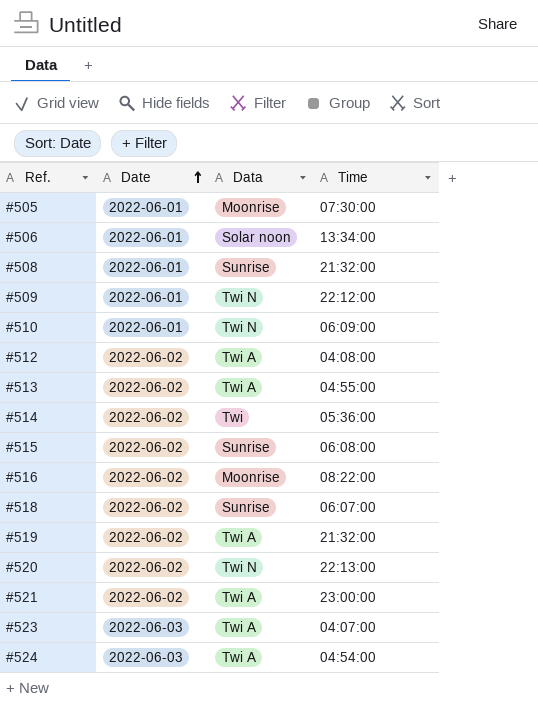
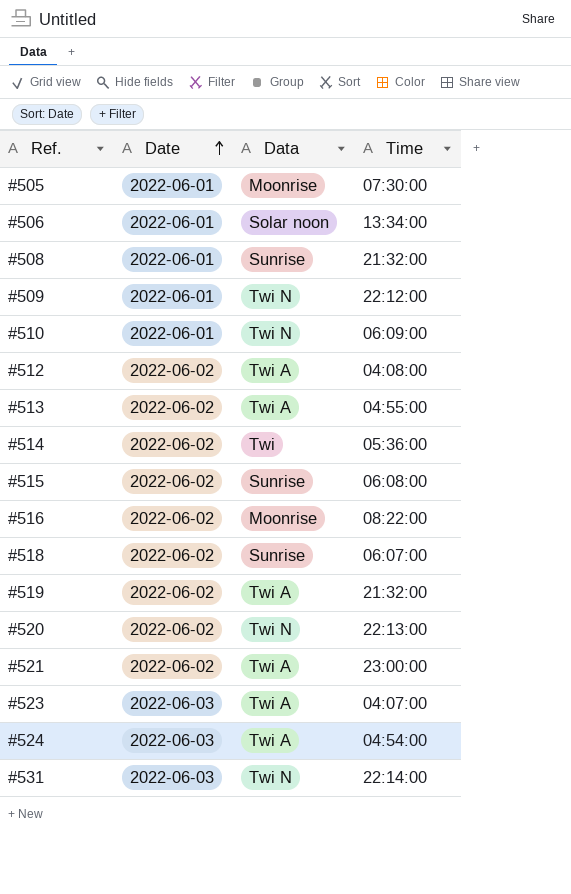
row #531: none -> 2022-06-03 | Twi N | 22:14:00

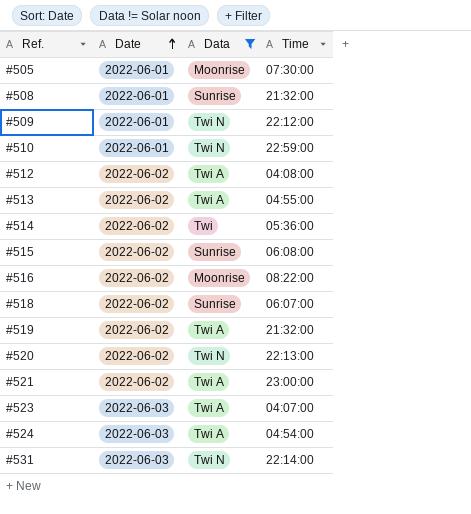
filter: none -> Data != Solar noon
#510 | Time: 06:09:00 -> 22:59:00

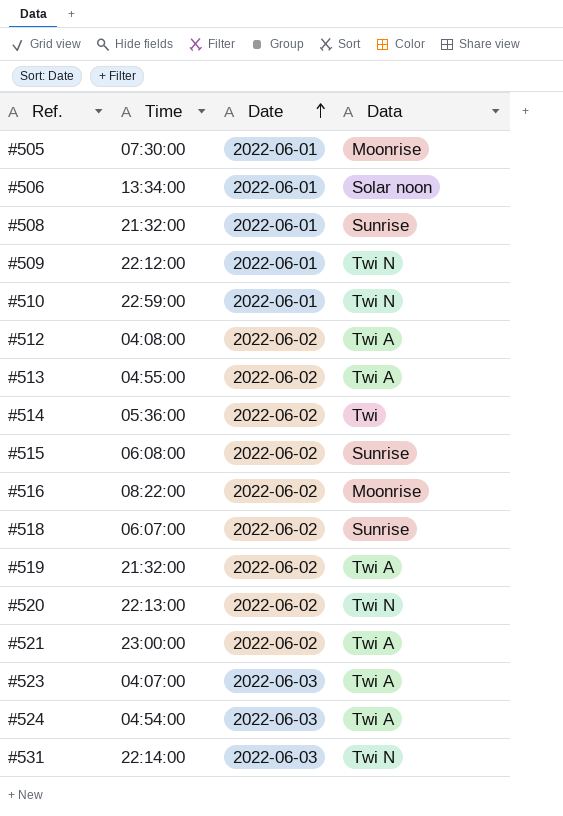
filter: Data != Solar noon -> none
column Time | position: 4 -> 2

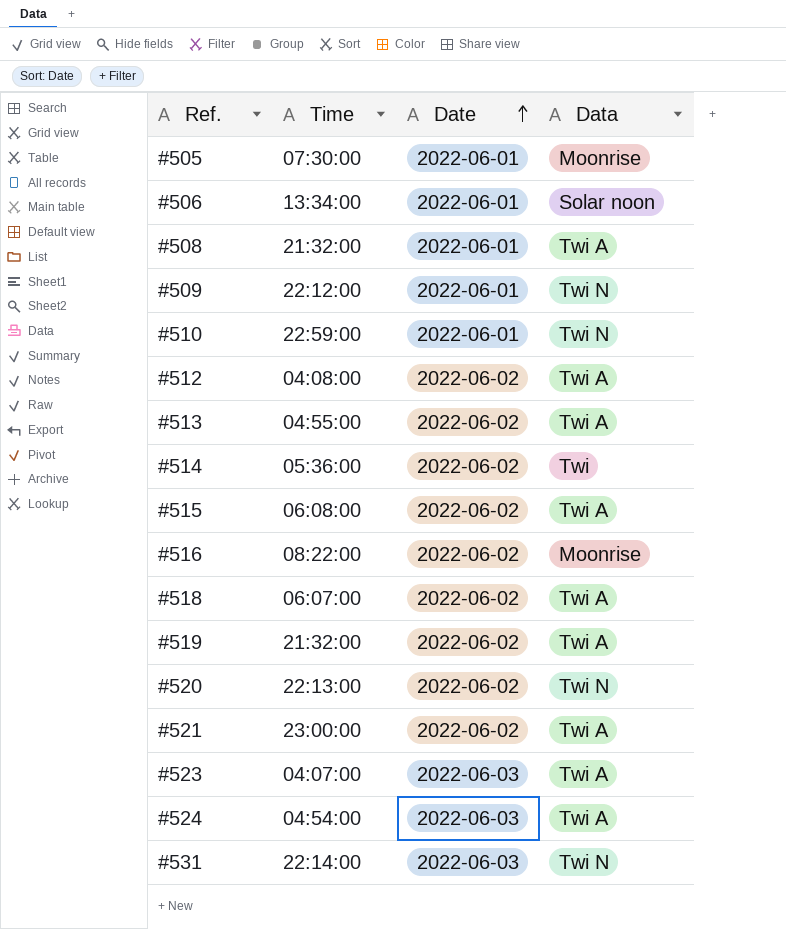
#508 | Data: Sunrise -> Twi A
#515 | Data: Sunrise -> Twi A
#518 | Data: Sunrise -> Twi A

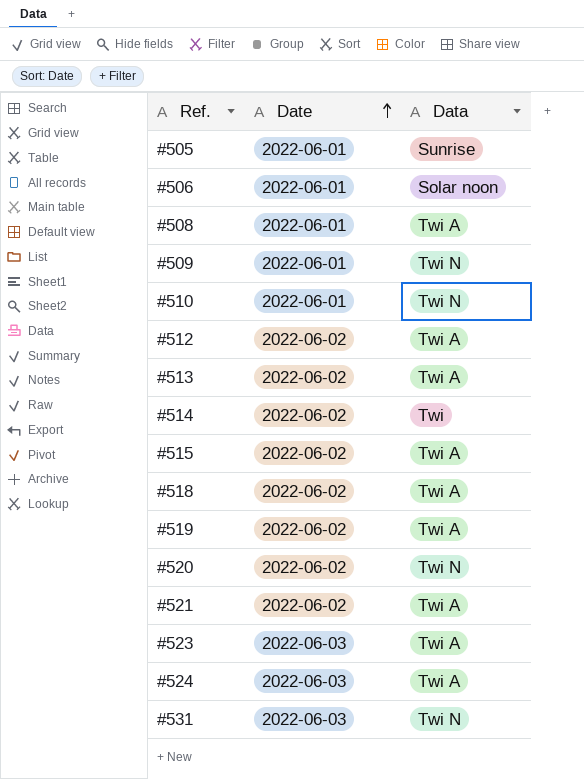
column Time | position: 2 -> none
row #516: 08:22:00 | 2022-06-02 | Moonrise -> none
#505 | Data: Moonrise -> Sunrise

